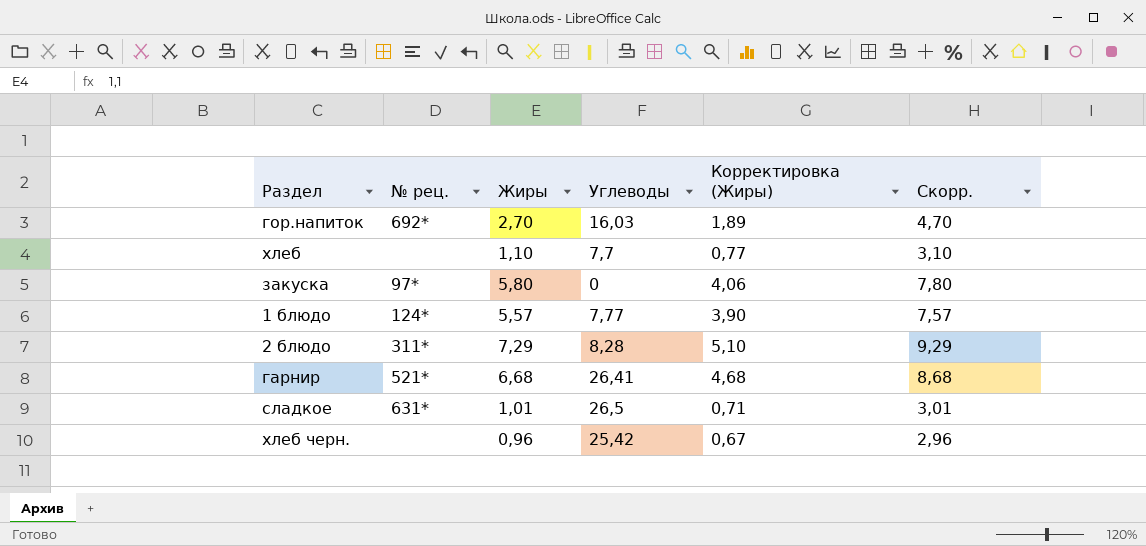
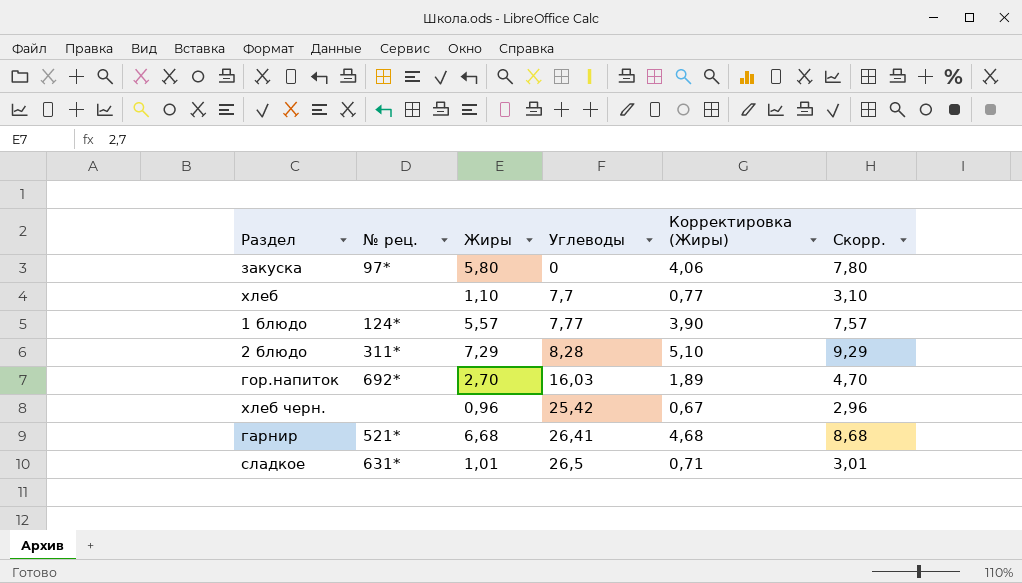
row order: none -> Углеводы ascending

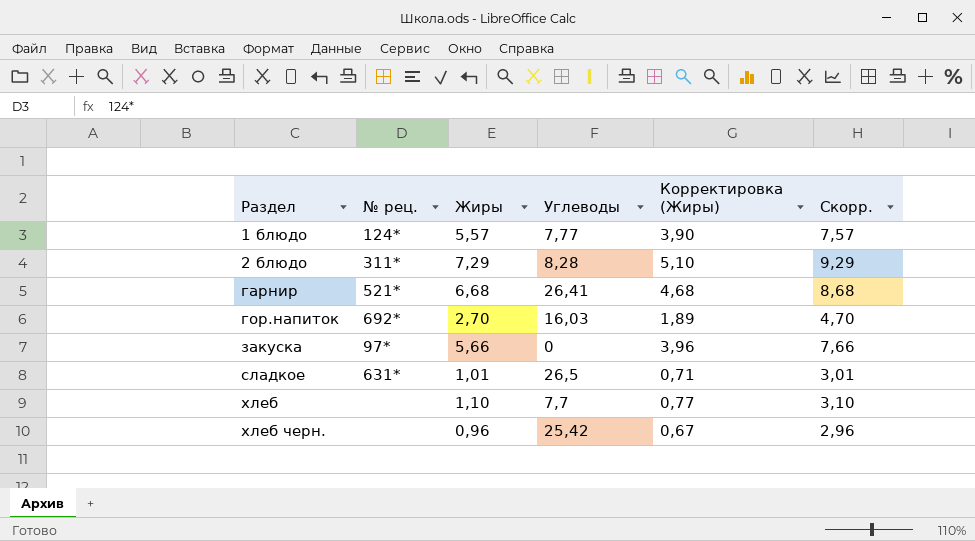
row order: Углеводы ascending -> Раздел ascending
закуска | Жиры: 5,80 -> 5,66
закуска | Корректировка (Жиры): 4,06 -> 3,96
закуска | Скорр.: 7,80 -> 7,66

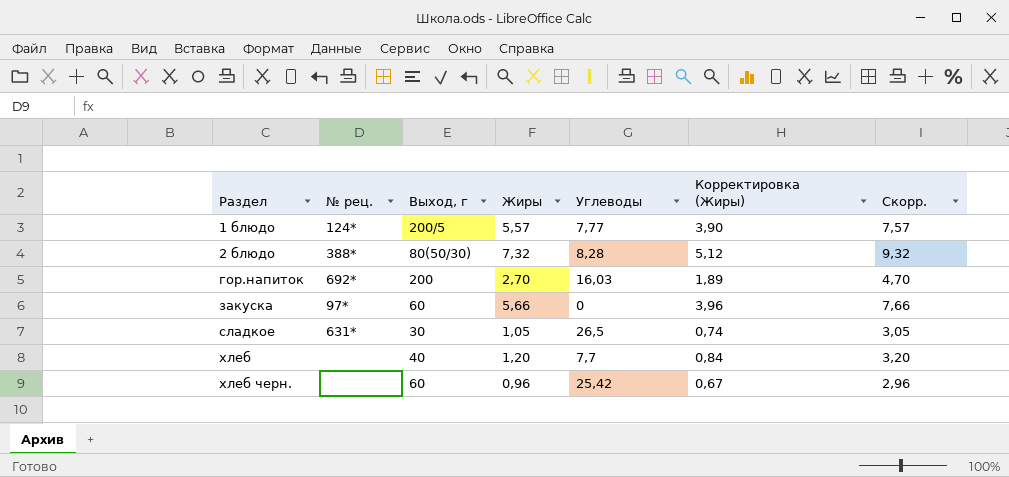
column Выход, г | position: none -> 3
row гарнир: 521* | 6,68 | 26,41 | 4,68 | 8,68 -> none
2 блюдо | № рец.: 311* -> 388*
2 блюдо | Жиры: 7,29 -> 7,32
2 блюдо | Корректировка (Жиры): 5,10 -> 5,12
2 блюдо | Скорр.: 9,29 -> 9,32
сладкое | Жиры: 1,01 -> 1,05
сладкое | Корректировка (Жиры): 0,71 -> 0,74
сладкое | Скорр.: 3,01 -> 3,05
хлеб | Жиры: 1,10 -> 1,20
хлеб | Корректировка (Жиры): 0,77 -> 0,84
хлеб | Скорр.: 3,10 -> 3,20

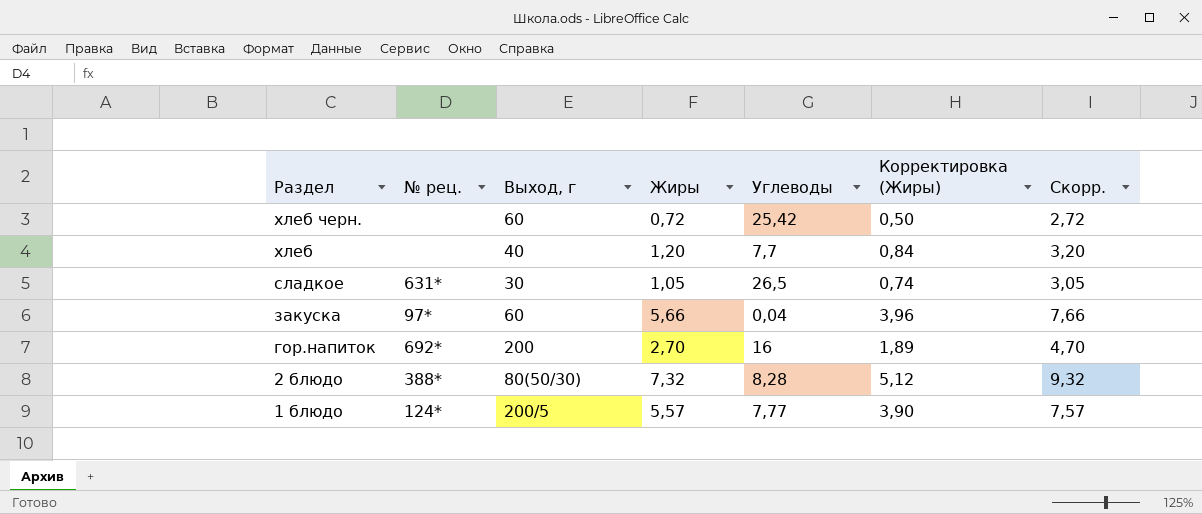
row order: Раздел ascending -> Раздел descending
хлеб черн. | Жиры: 0,96 -> 0,72
хлеб черн. | Корректировка (Жиры): 0,67 -> 0,50
хлеб черн. | Скорр.: 2,96 -> 2,72
закуска | Углеводы: 0 -> 0,04
гор.напиток | Углеводы: 16,03 -> 16

